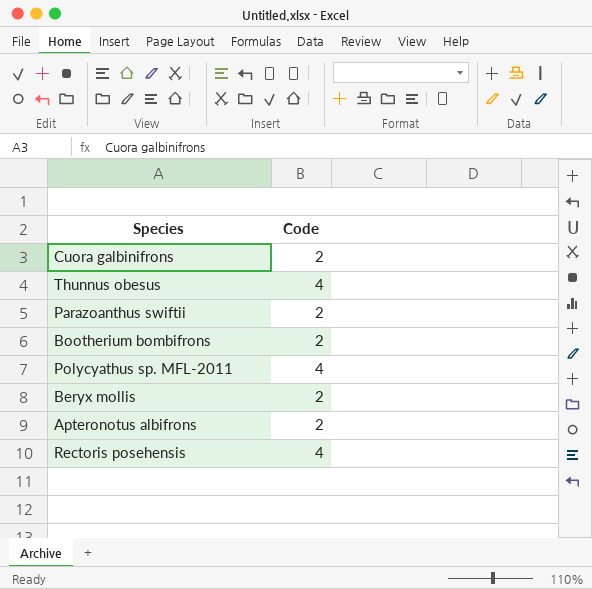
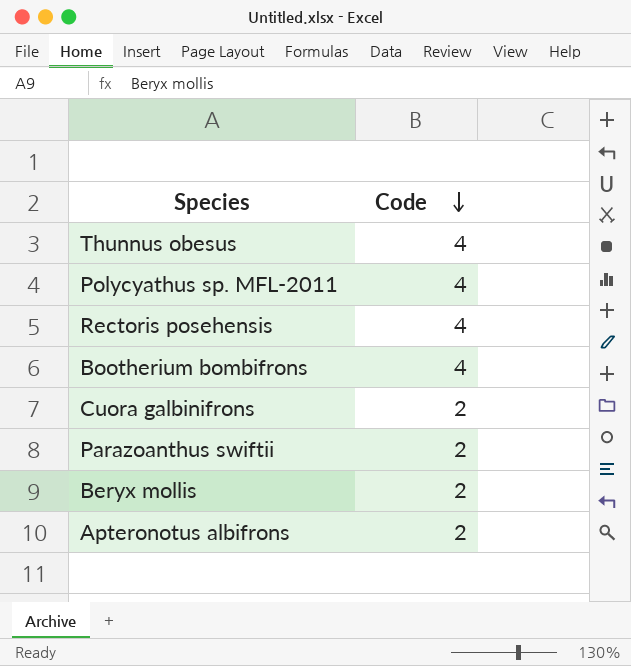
row order: none -> Code descending
Bootherium bombifrons | Code: 2 -> 4

